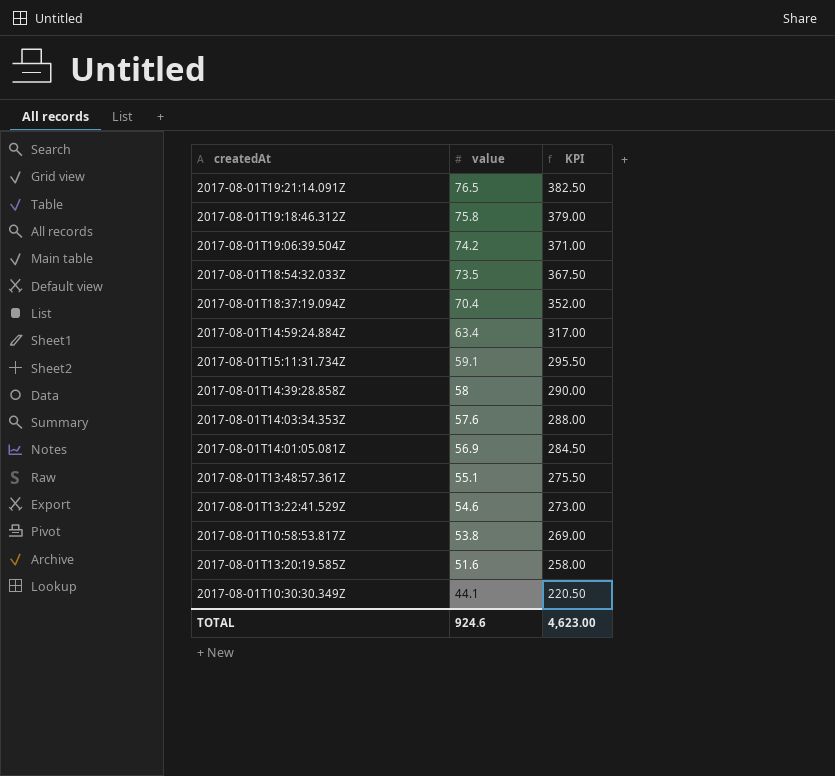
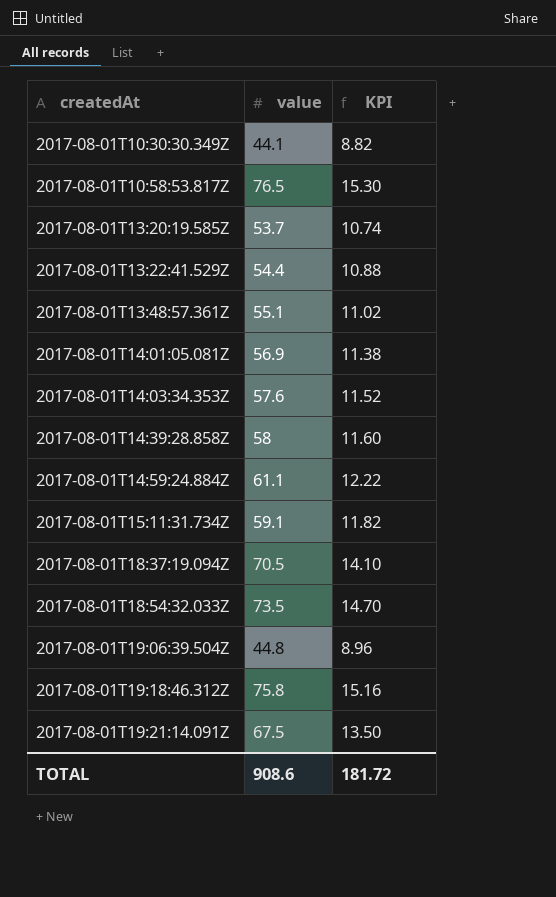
row order: value descending -> createdAt ascending
column KPI | formula: [value] * 5 -> [value] * 0.2
2017-08-01T10:58:53.817Z | value: 53.8 -> 76.5
2017-08-01T13:20:19.585Z | value: 51.6 -> 53.7
2017-08-01T13:22:41.529Z | value: 54.6 -> 54.4
2017-08-01T14:59:24.884Z | value: 63.4 -> 61.1
2017-08-01T18:37:19.094Z | value: 70.4 -> 70.5
2017-08-01T19:06:39.504Z | value: 74.2 -> 44.8
2017-08-01T19:21:14.091Z | value: 76.5 -> 67.5
TOTAL | value: 924.6 -> 908.6
TOTAL | KPI: 4,623.00 -> 181.72

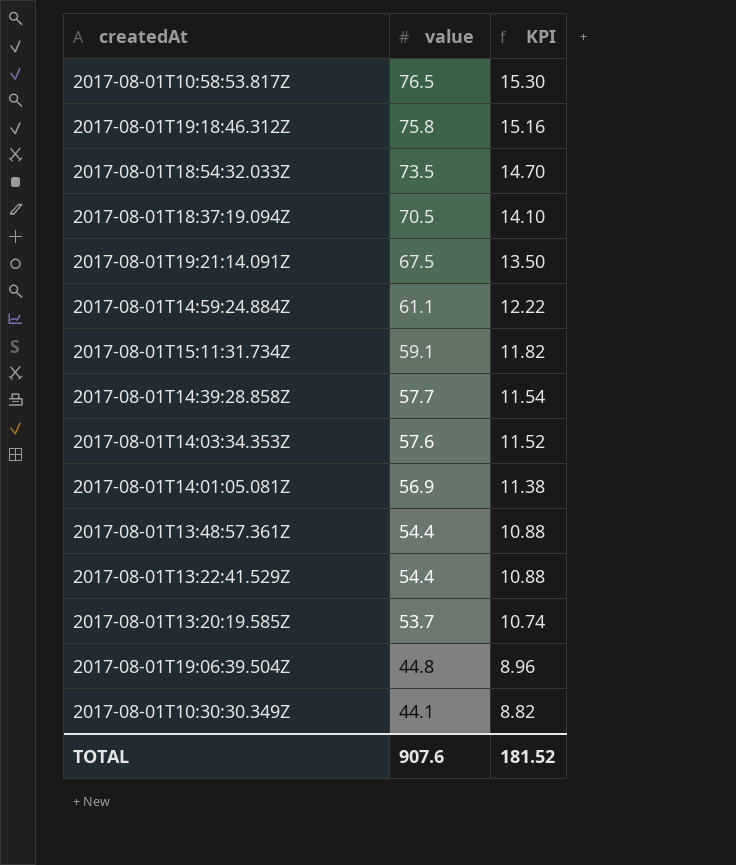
row order: createdAt ascending -> value descending
2017-08-01T14:39:28.858Z | value: 58 -> 57.7
2017-08-01T14:39:28.858Z | KPI: 11.60 -> 11.54
2017-08-01T13:48:57.361Z | value: 55.1 -> 54.4
2017-08-01T13:48:57.361Z | KPI: 11.02 -> 10.88
TOTAL | value: 908.6 -> 907.6
TOTAL | KPI: 181.72 -> 181.52

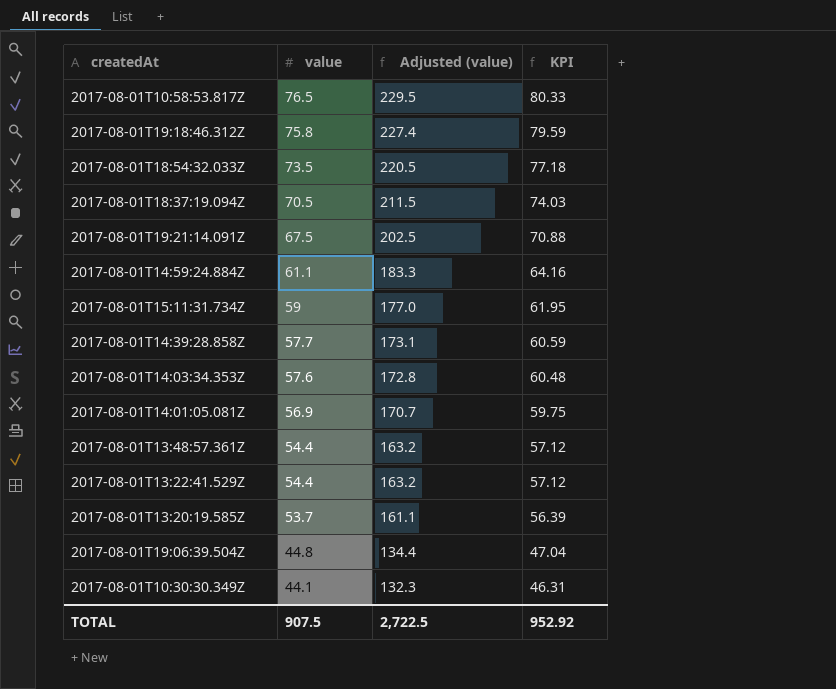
column Adjusted (value) | formula: none -> [value] * 3
column KPI | formula: [value] * 0.2 -> [value] * 1.05
2017-08-01T15:11:31.734Z | value: 59.1 -> 59
TOTAL | value: 907.6 -> 907.5
TOTAL | KPI: 181.52 -> 952.92

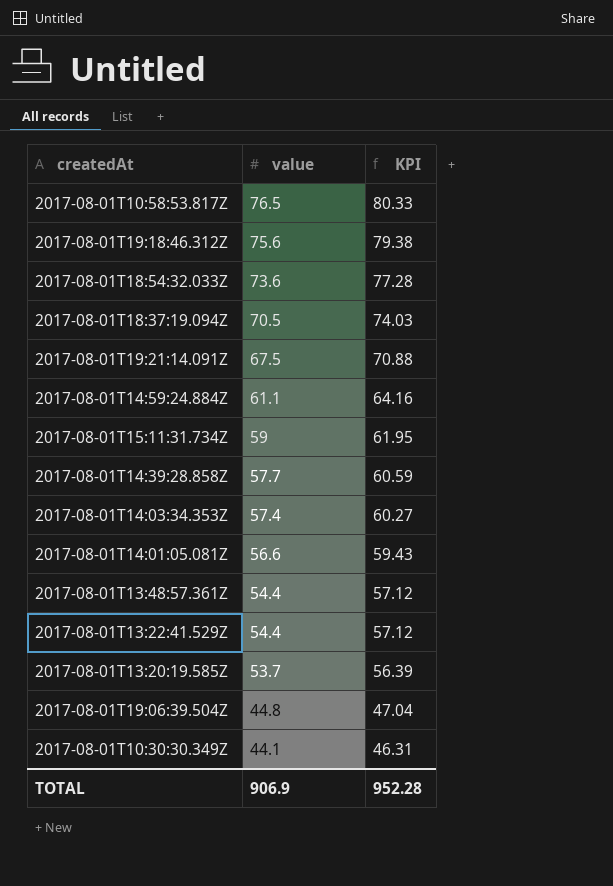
column Adjusted (value) | formula: [value] * 3 -> none
2017-08-01T19:18:46.312Z | value: 75.8 -> 75.6
2017-08-01T19:18:46.312Z | KPI: 79.59 -> 79.38
2017-08-01T18:54:32.033Z | value: 73.5 -> 73.6
2017-08-01T18:54:32.033Z | KPI: 77.18 -> 77.28
2017-08-01T14:03:34.353Z | value: 57.6 -> 57.4
2017-08-01T14:03:34.353Z | KPI: 60.48 -> 60.27
2017-08-01T14:01:05.081Z | value: 56.9 -> 56.6
2017-08-01T14:01:05.081Z | KPI: 59.75 -> 59.43
TOTAL | value: 907.5 -> 906.9
TOTAL | KPI: 952.92 -> 952.28

